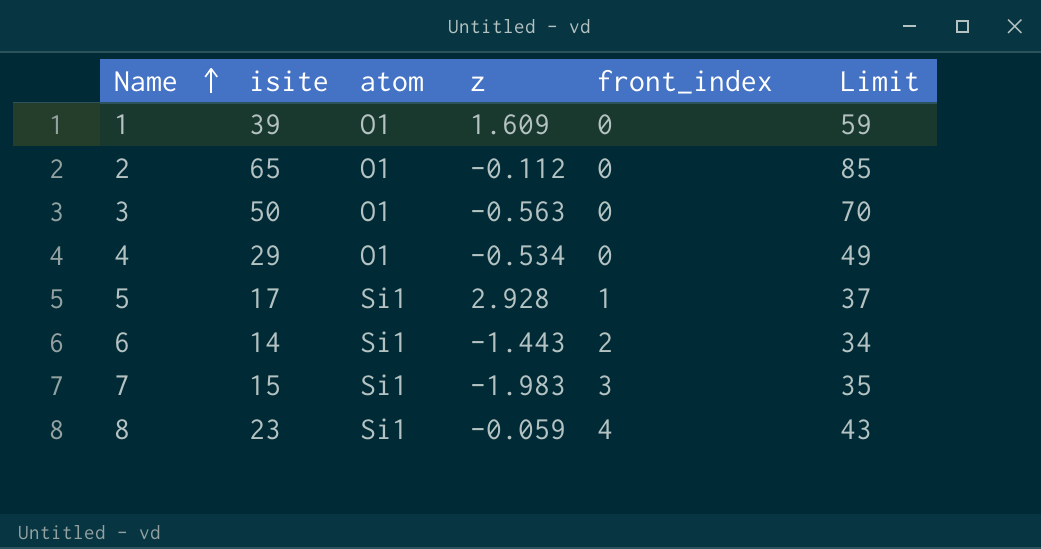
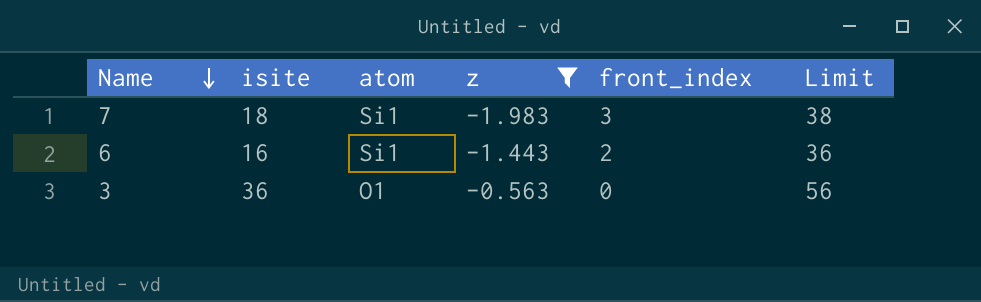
filter: none -> z <= -0.563
row order: Name ascending -> Name descending
7 | isite: 15 -> 18
7 | Limit: 35 -> 38
6 | isite: 14 -> 16
6 | Limit: 34 -> 36
3 | isite: 50 -> 36
3 | Limit: 70 -> 56

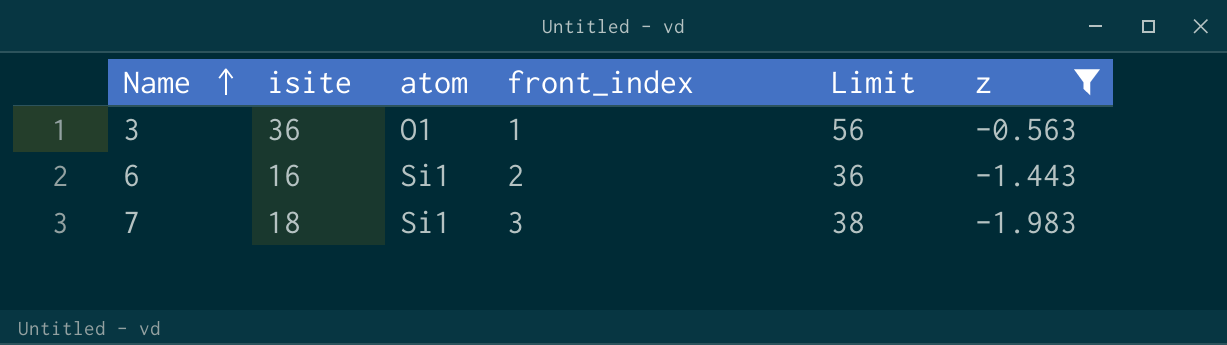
row order: Name descending -> Name ascending
column z | position: 4 -> 6
3 | front_index: 0 -> 1

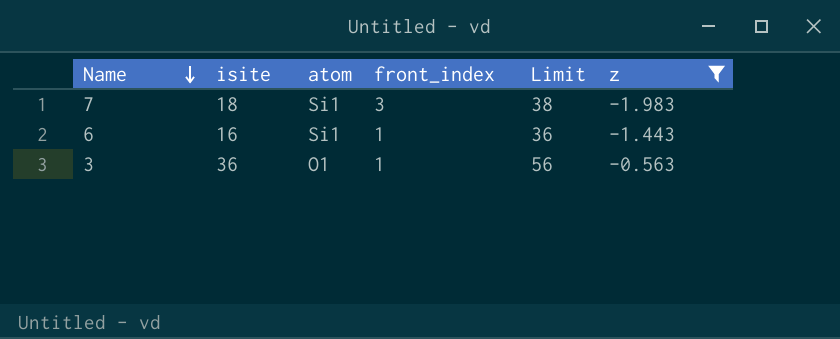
row order: Name ascending -> Name descending
6 | front_index: 2 -> 1

